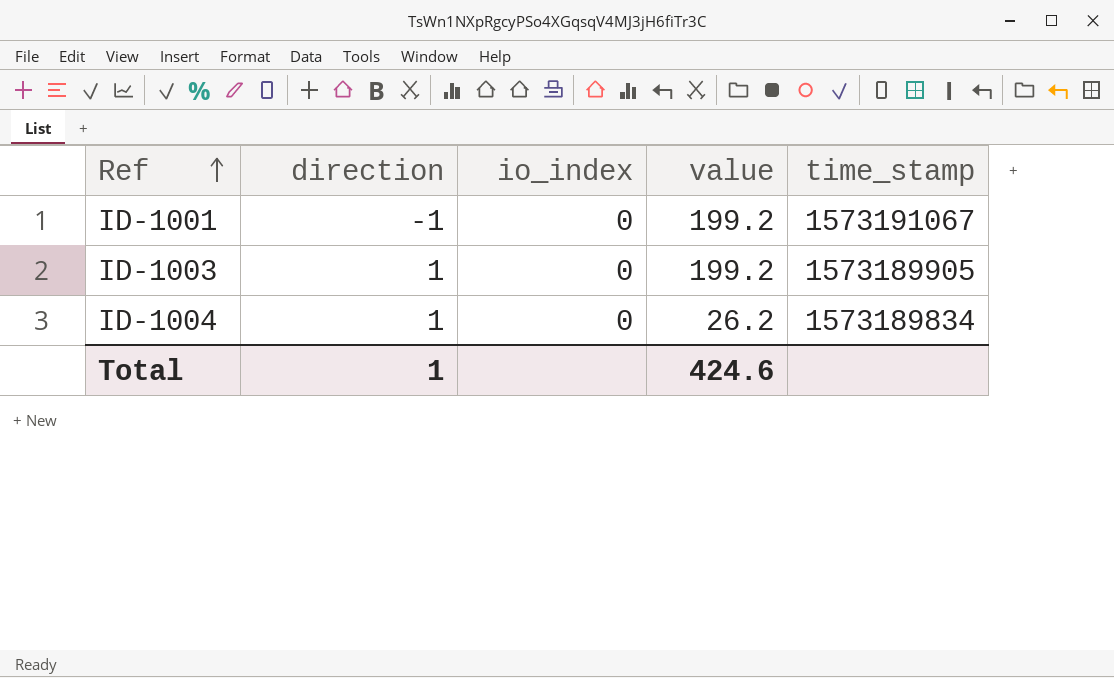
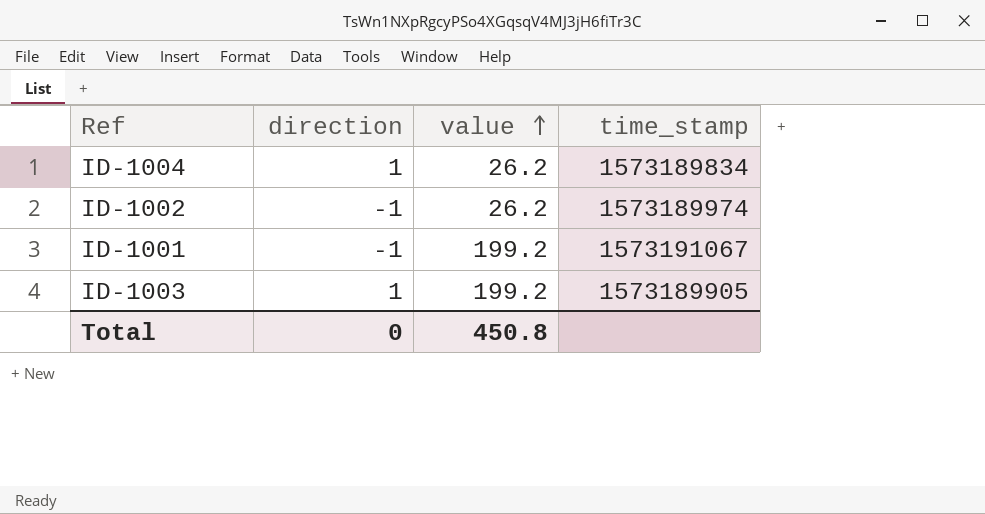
row order: Ref ascending -> value ascending
column io_index | position: 3 -> none
row ID-1002: none -> -1 | 26.2 | 1573189974
Total | direction: 1 -> 0
Total | value: 424.6 -> 450.8

